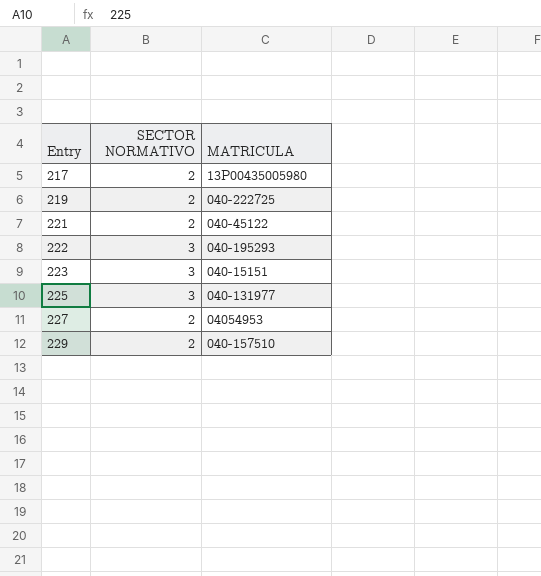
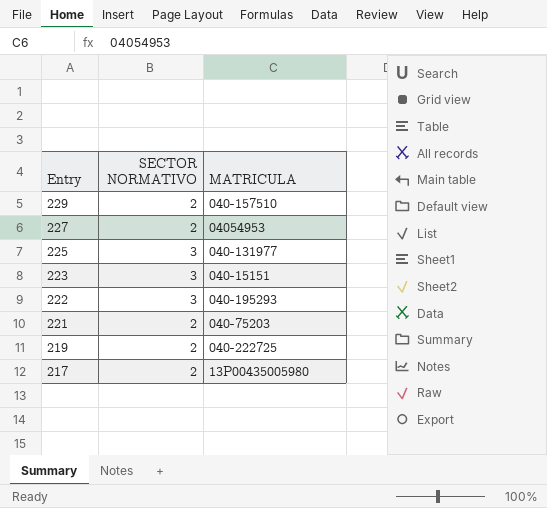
row order: Entry ascending -> Entry descending
221 | MATRICULA: 040-45122 -> 040-75203

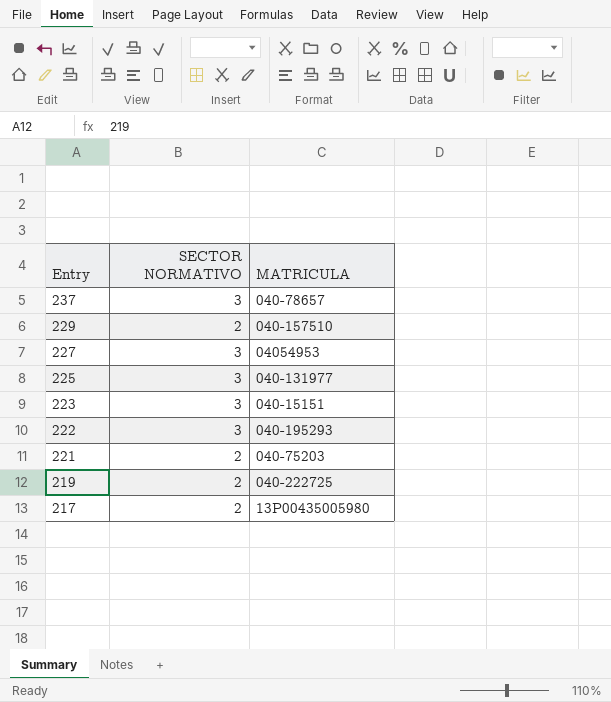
row 237: none -> 3 | 040-78657
227 | SECTOR NORMATIVO: 2 -> 3

